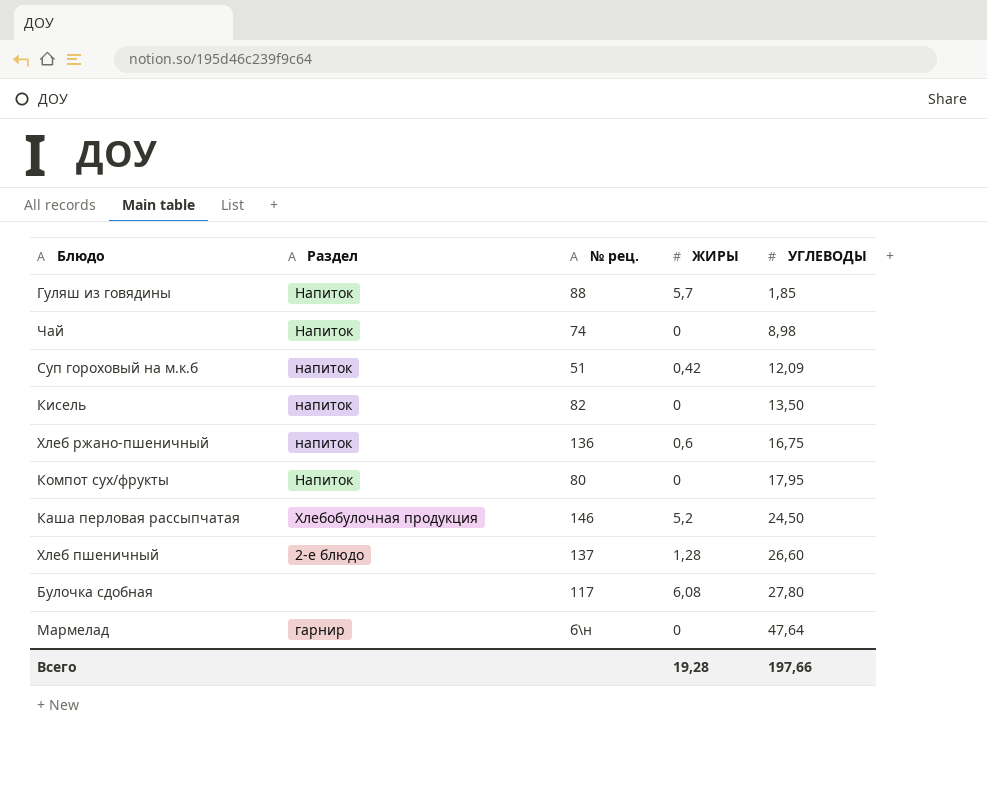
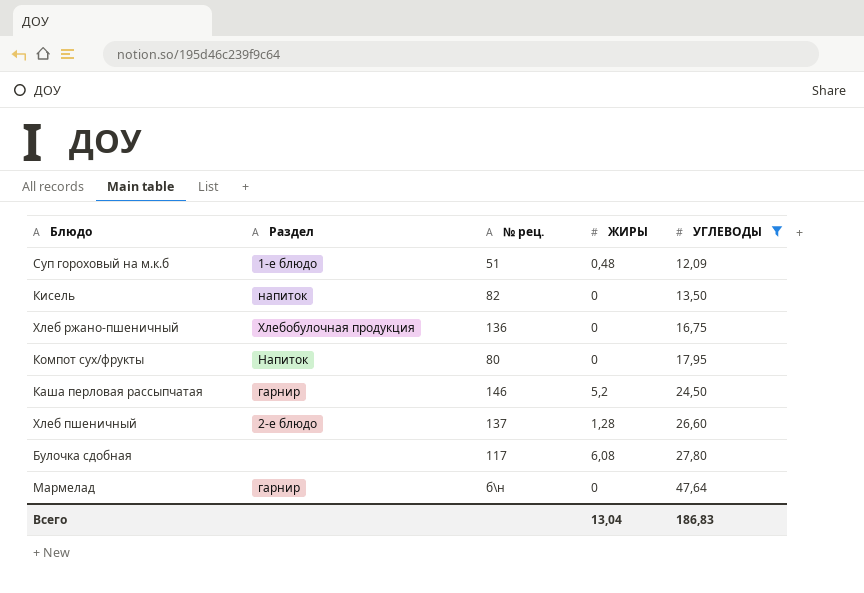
filter: none -> УГЛЕВОДЫ >= 12,09
Суп гороховый на м.к.б | Раздел: напиток -> 1-е блюдо
Суп гороховый на м.к.б | ЖИРЫ: 0,42 -> 0,48
Хлеб ржано-пшеничный | Раздел: напиток -> Хлебобулочная продукция
Хлеб ржано-пшеничный | ЖИРЫ: 0,6 -> 0
Каша перловая рассыпчатая | Раздел: Хлебобулочная продукция -> гарнир
Всего | ЖИРЫ: 19,28 -> 13,04
Всего | УГЛЕВОДЫ: 197,66 -> 186,83

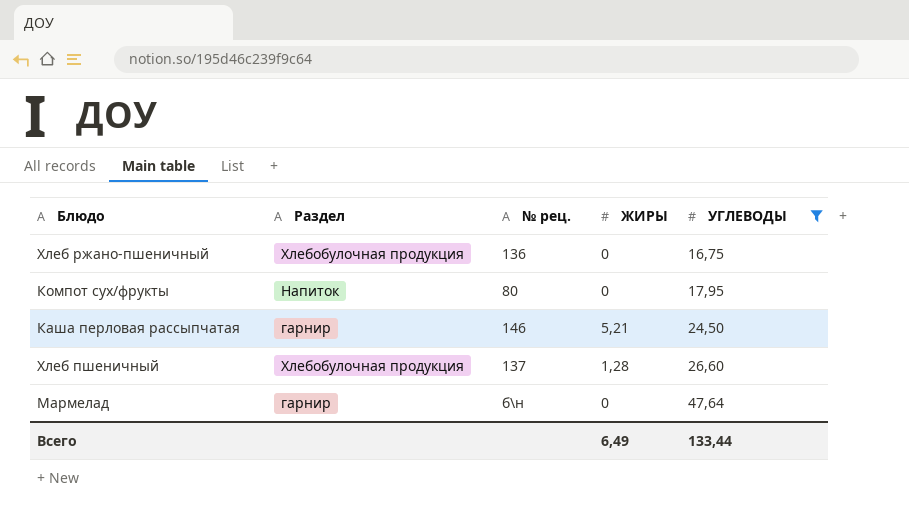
row Суп гороховый на м.к.б: 1-е блюдо | 51 | 0,48 | 12,09 -> none
row Кисель: напиток | 82 | 0 | 13,50 -> none
row Булочка сдобная: none | 117 | 6,08 | 27,80 -> none
Каша перловая рассыпчатая | ЖИРЫ: 5,2 -> 5,21
Хлеб пшеничный | Раздел: 2-е блюдо -> Хлебобулочная продукция
Всего | ЖИРЫ: 13,04 -> 6,49
Всего | УГЛЕВОДЫ: 186,83 -> 133,44

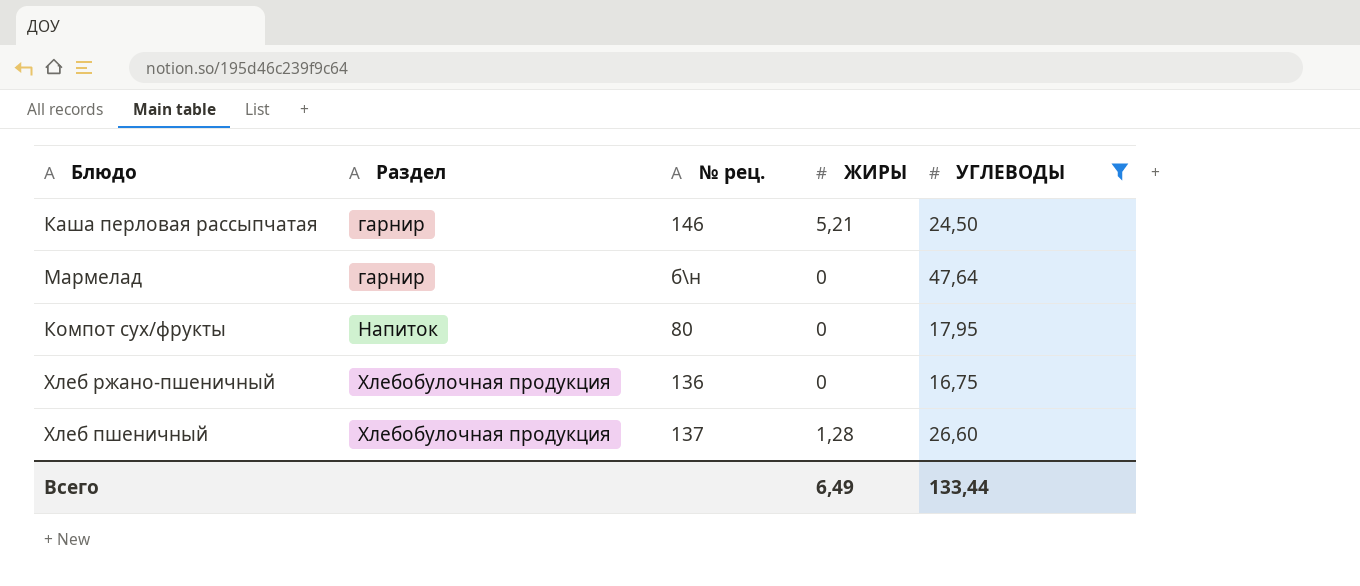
row order: УГЛЕВОДЫ ascending -> Раздел ascending

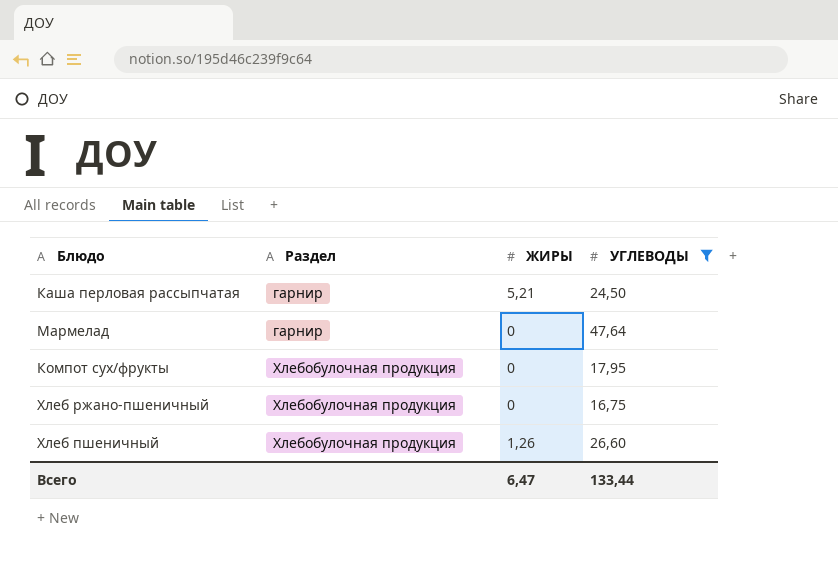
column № рец. | position: 3 -> none
Компот сух/фрукты | Раздел: Напиток -> Хлебобулочная продукция
Хлеб пшеничный | ЖИРЫ: 1,28 -> 1,26
Всего | ЖИРЫ: 6,49 -> 6,47

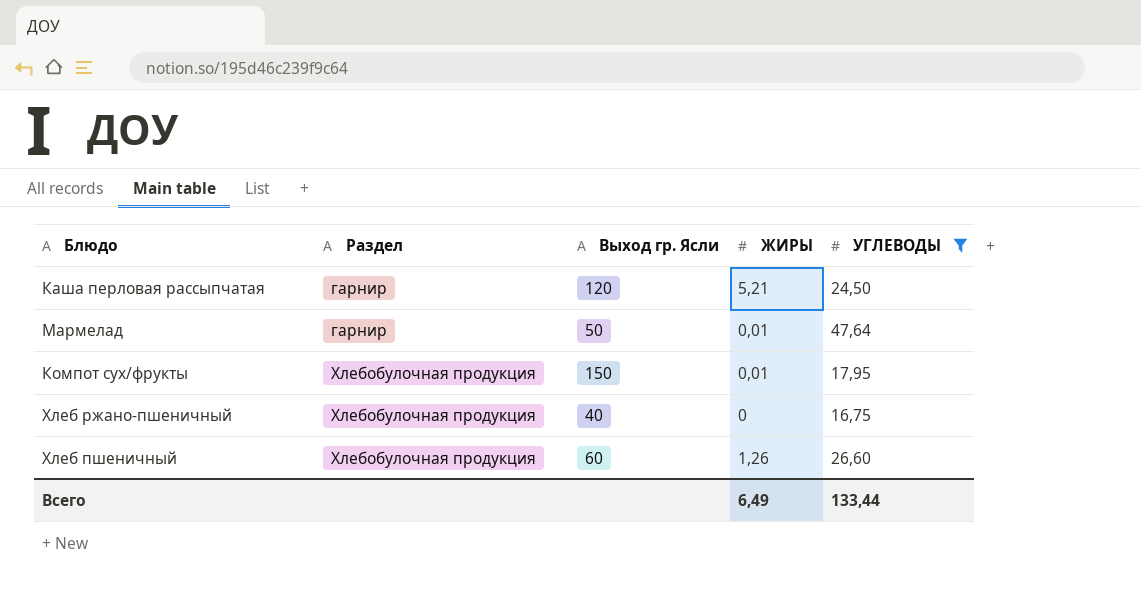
column Выход гр. Ясли | position: none -> 3
Мармелад | ЖИРЫ: 0 -> 0,01
Компот сух/фрукты | ЖИРЫ: 0 -> 0,01
Всего | ЖИРЫ: 6,47 -> 6,49

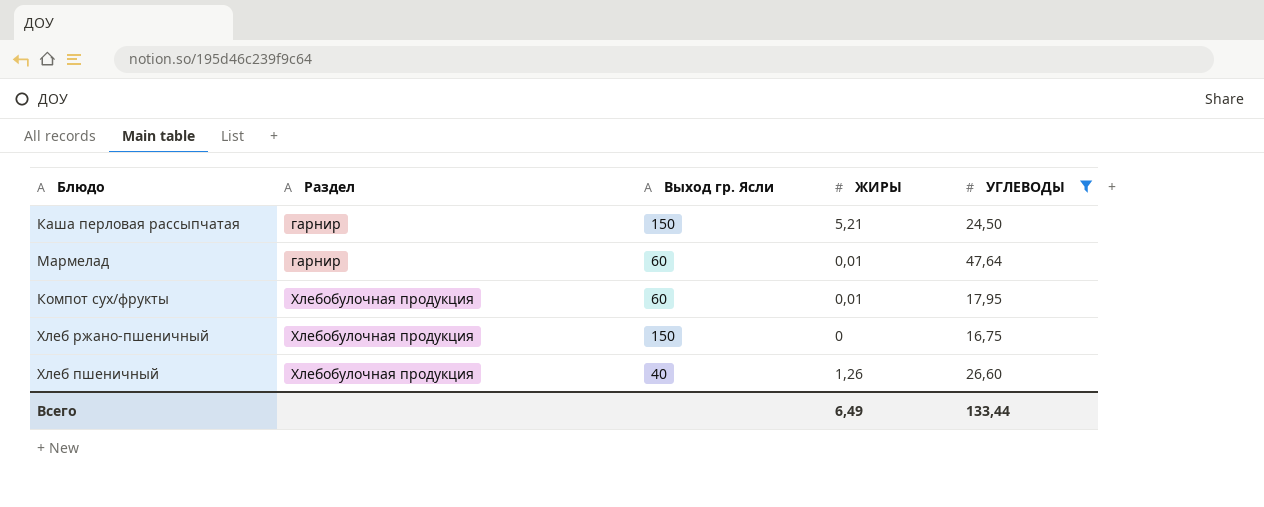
Каша перловая рассыпчатая | Выход гр. Ясли: 120 -> 150
Мармелад | Выход гр. Ясли: 50 -> 60
Компот сух/фрукты | Выход гр. Ясли: 150 -> 60
Хлеб ржано-пшеничный | Выход гр. Ясли: 40 -> 150
Хлеб пшеничный | Выход гр. Ясли: 60 -> 40

